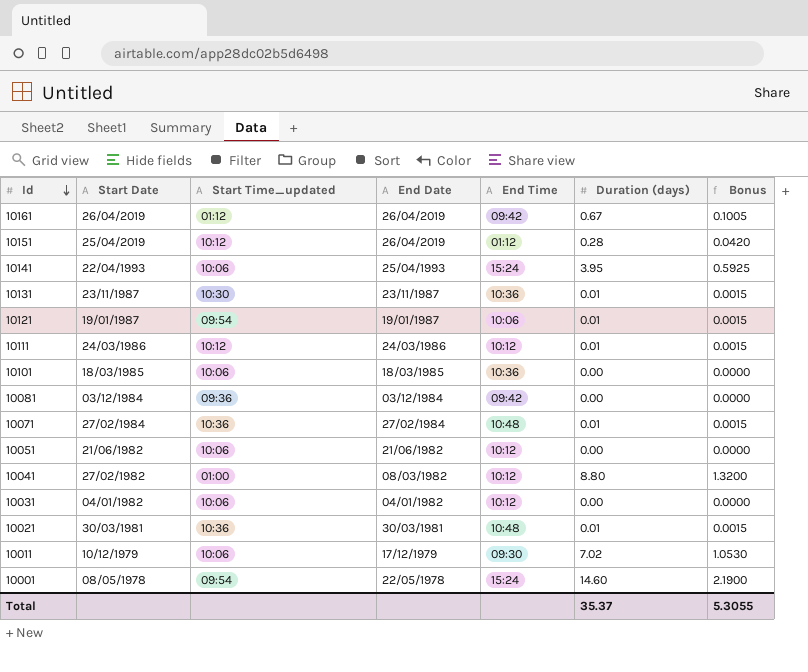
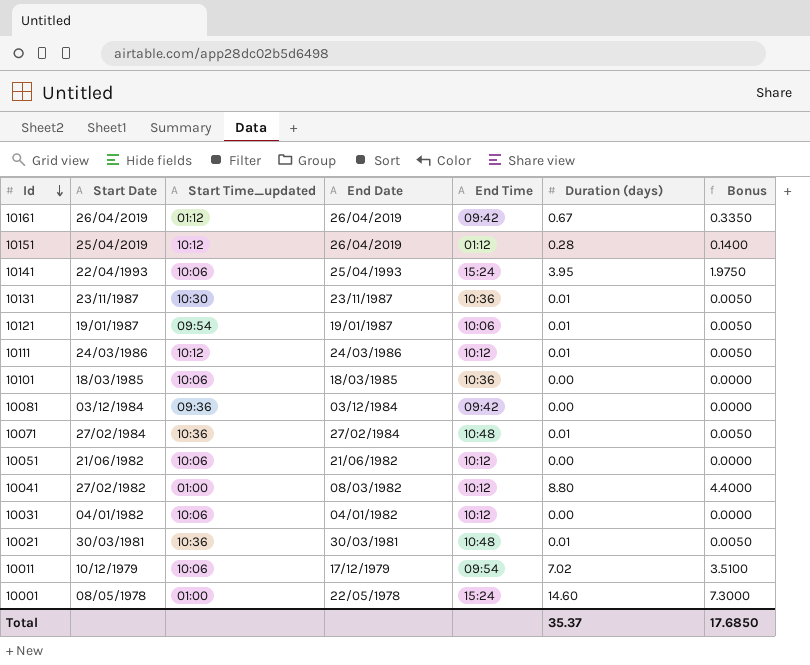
column Bonus | formula: [Duration (days)] * 0.15 -> [Duration (days)] * 0.5
10011 | End Time: 09:30 -> 09:54
10001 | Start Time_updated: 09:54 -> 01:00
Total | Bonus: 5.3055 -> 17.6850

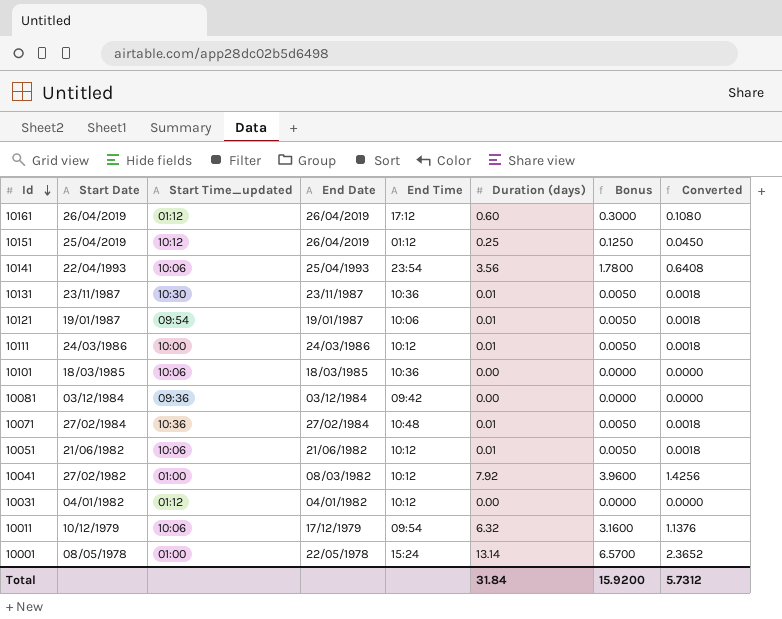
column Converted | formula: none -> [Duration (days)] * 0.18
row 10021: 30/03/1981 | 10:36 | 30/03/1981 | 10:48 | 0.01 | 0.0050 -> none
10161 | End Time: 09:42 -> 17:12
10161 | Duration (days): 0.67 -> 0.60
10161 | Bonus: 0.3350 -> 0.3000
10151 | Duration (days): 0.28 -> 0.25
10151 | Bonus: 0.1400 -> 0.1250
10141 | End Time: 15:24 -> 23:54
10141 | Duration (days): 3.95 -> 3.56
10141 | Bonus: 1.9750 -> 1.7800
10111 | Start Time_updated: 10:12 -> 10:00
10051 | Duration (days): 0.00 -> 0.01
10051 | Bonus: 0.0000 -> 0.0050
10041 | Duration (days): 8.80 -> 7.92
10041 | Bonus: 4.4000 -> 3.9600
10031 | Start Time_updated: 10:06 -> 01:12
10011 | Duration (days): 7.02 -> 6.32
10011 | Bonus: 3.5100 -> 3.1600
10001 | Duration (days): 14.60 -> 13.14
10001 | Bonus: 7.3000 -> 6.5700
Total | Duration (days): 35.37 -> 31.84
Total | Bonus: 17.6850 -> 15.9200

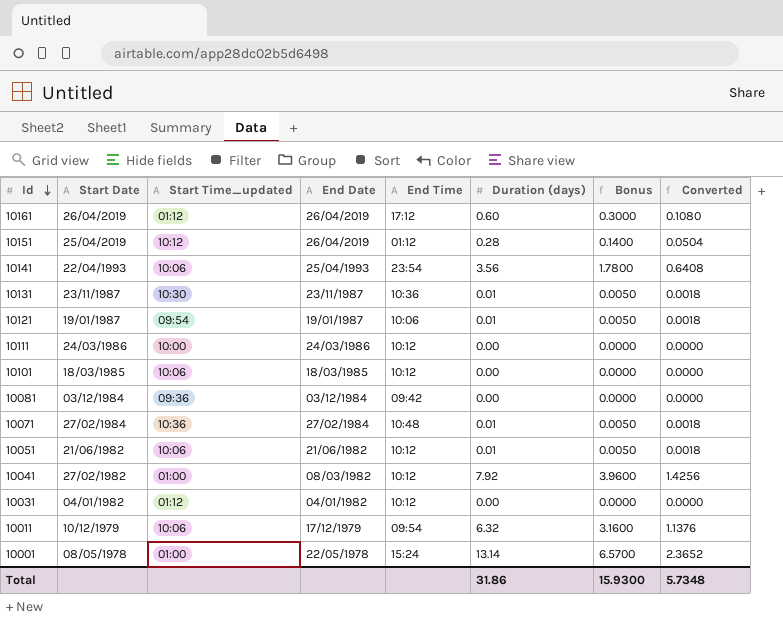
10151 | Duration (days): 0.25 -> 0.28
10151 | Bonus: 0.1250 -> 0.1400
10151 | Converted: 0.0450 -> 0.0504
10111 | Duration (days): 0.01 -> 0.00
10111 | Bonus: 0.0050 -> 0.0000
10111 | Converted: 0.0018 -> 0.0000
10101 | End Time: 10:36 -> 10:12
Total | Duration (days): 31.84 -> 31.86
Total | Bonus: 15.9200 -> 15.9300
Total | Converted: 5.7312 -> 5.7348

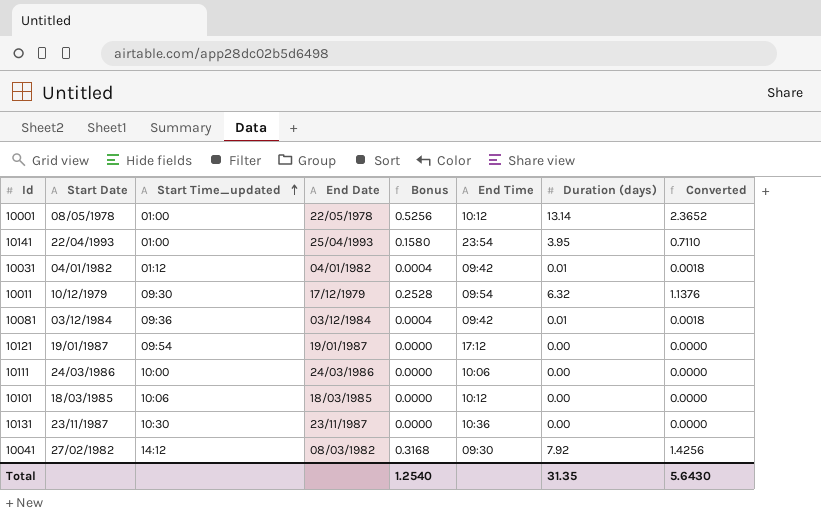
row order: Id descending -> Start Time_updated ascending
column Bonus | formula: [Duration (days)] * 0.5 -> [Duration (days)] * 0.04
column Bonus | position: 7 -> 5
row 10161: 26/04/2019 | 01:12 | 26/04/2019 | 17:12 | 0.60 | 0.3000 | 0.1080 -> none
row 10151: 25/04/2019 | 10:12 | 26/04/2019 | 01:12 | 0.28 | 0.1400 | 0.0504 -> none
row 10071: 27/02/1984 | 10:36 | 27/02/1984 | 10:48 | 0.01 | 0.0050 | 0.0018 -> none
row 10051: 21/06/1982 | 10:06 | 21/06/1982 | 10:12 | 0.01 | 0.0050 | 0.0018 -> none
10001 | End Time: 15:24 -> 10:12
10141 | Start Time_updated: 10:06 -> 01:00
10141 | Duration (days): 3.56 -> 3.95
10141 | Converted: 0.6408 -> 0.7110
10031 | End Time: 10:12 -> 09:42
10031 | Duration (days): 0.00 -> 0.01
10031 | Converted: 0.0000 -> 0.0018
10011 | Start Time_updated: 10:06 -> 09:30
10081 | Duration (days): 0.00 -> 0.01
10081 | Converted: 0.0000 -> 0.0018
10121 | End Time: 10:06 -> 17:12
10121 | Duration (days): 0.01 -> 0.00
10121 | Converted: 0.0018 -> 0.0000
10111 | End Time: 10:12 -> 10:06
10131 | Duration (days): 0.01 -> 0.00
10131 | Converted: 0.0018 -> 0.0000
10041 | Start Time_updated: 01:00 -> 14:12
10041 | End Time: 10:12 -> 09:30
Total | Bonus: 15.9300 -> 1.2540
Total | Duration (days): 31.86 -> 31.35
Total | Converted: 5.7348 -> 5.6430

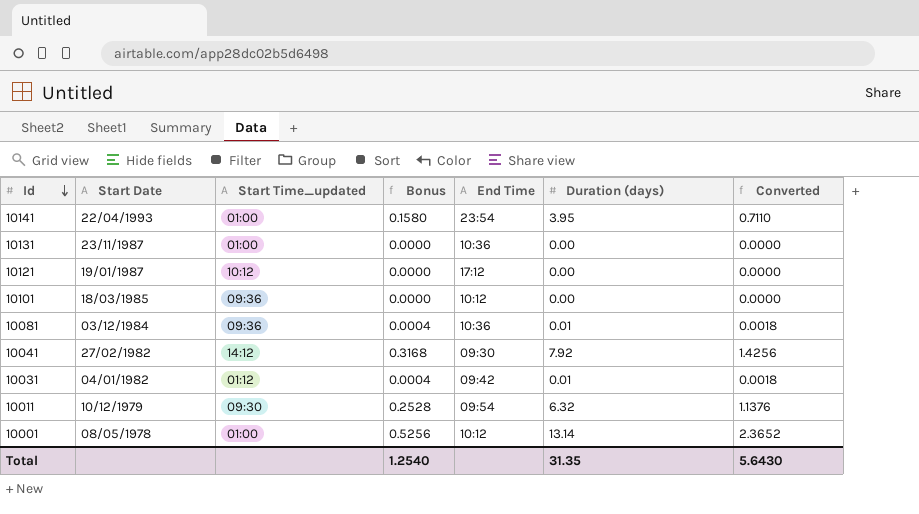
row order: Start Time_updated ascending -> Id descending
column End Date | position: 4 -> none
row 10111: 24/03/1986 | 10:00 | 24/03/1986 | 0.0000 | 10:06 | 0.00 | 0.0000 -> none
10131 | Start Time_updated: 10:30 -> 01:00
10121 | Start Time_updated: 09:54 -> 10:12
10101 | Start Time_updated: 10:06 -> 09:36
10081 | End Time: 09:42 -> 10:36

